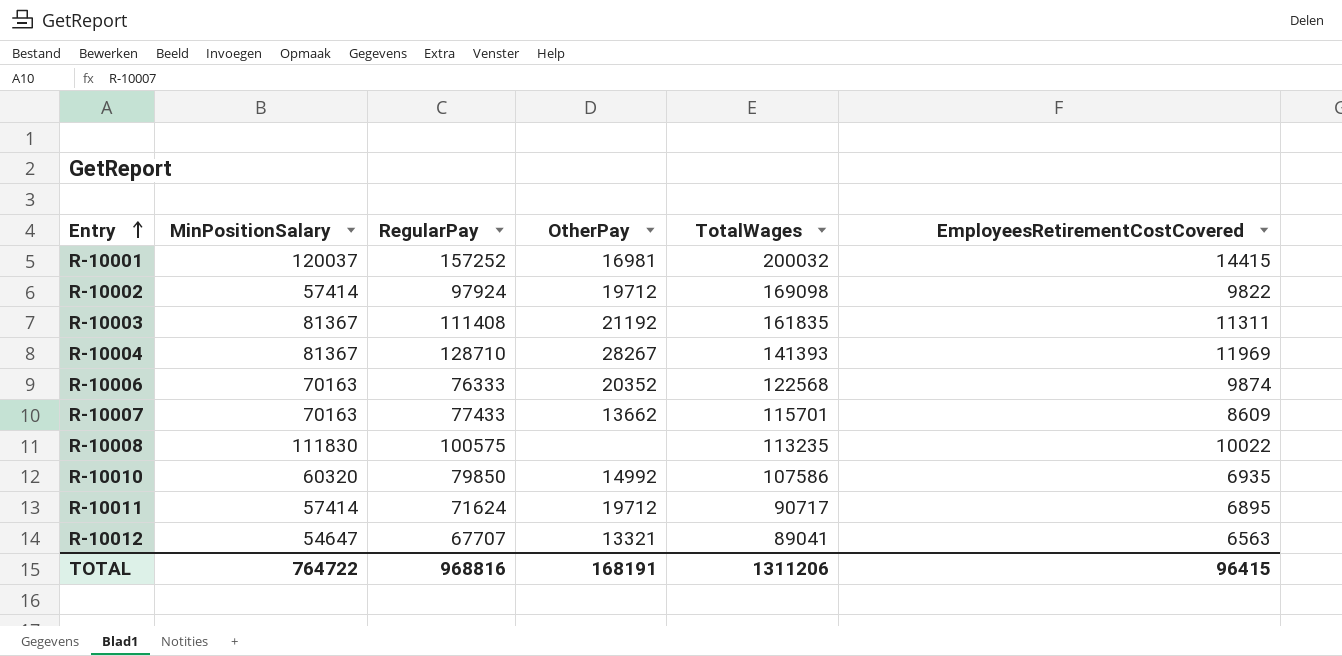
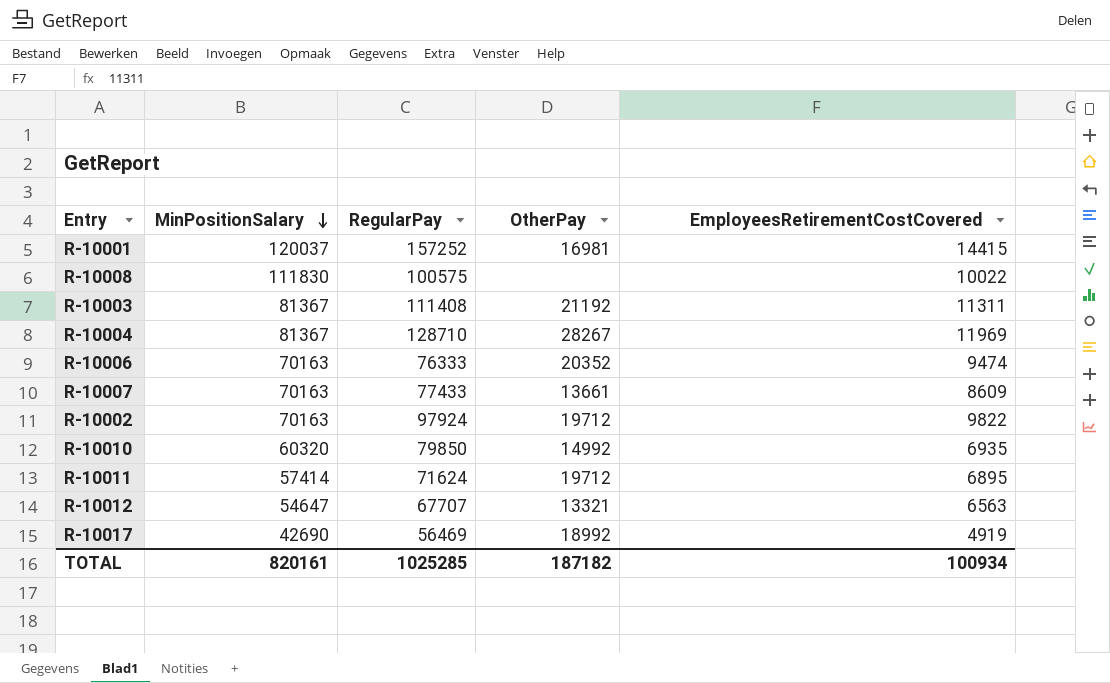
row order: Entry ascending -> MinPositionSalary descending
column TotalWages | position: 5 -> none
R-10006 | EmployeesRetirementCostCovered: 9874 -> 9474
R-10007 | OtherPay: 13662 -> 13661
R-10002 | MinPositionSalary: 57414 -> 70163
row R-10017: none -> 42690 | 56469 | 18992 | 4919
TOTAL | MinPositionSalary: 764722 -> 820161
TOTAL | RegularPay: 968816 -> 1025285
TOTAL | OtherPay: 168191 -> 187182
TOTAL | EmployeesRetirementCostCovered: 96415 -> 100934

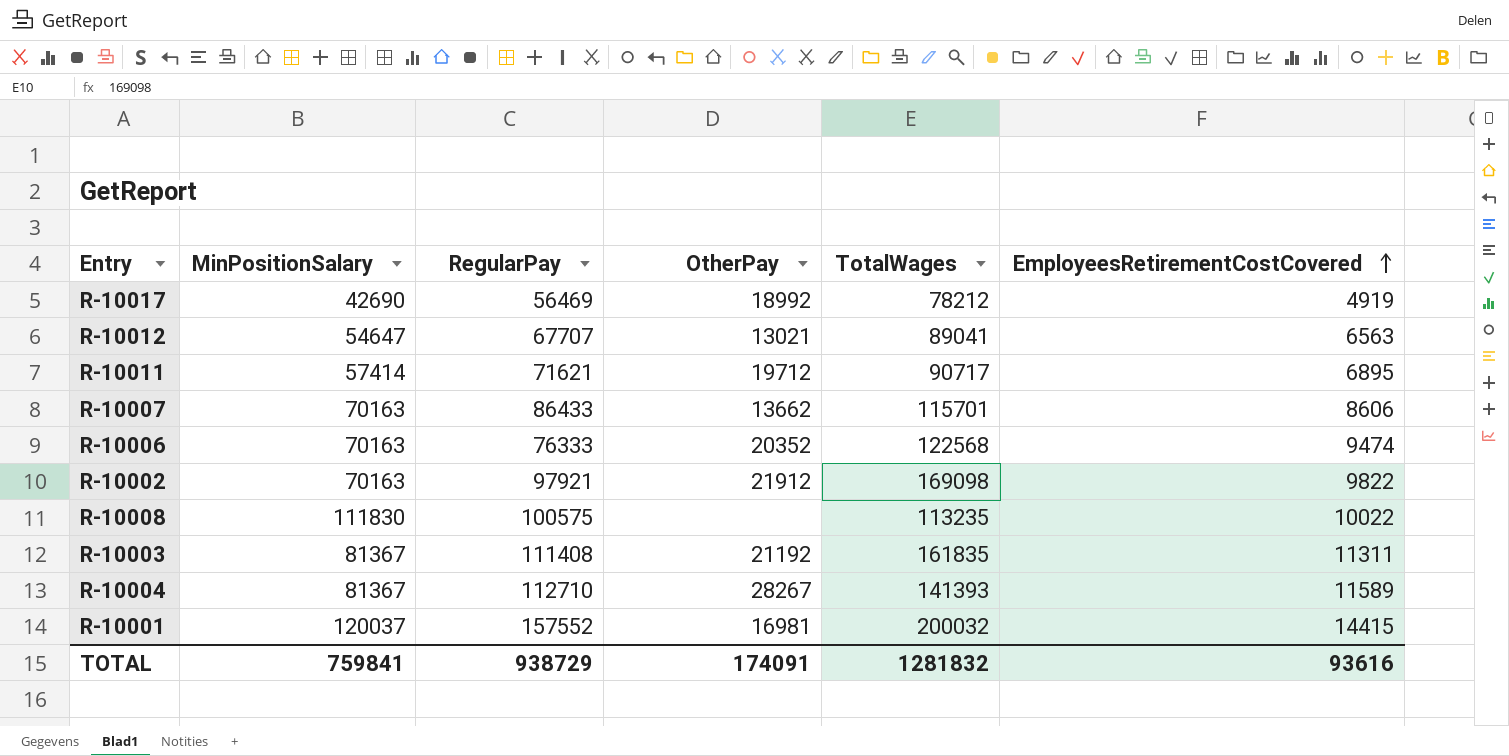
row order: MinPositionSalary descending -> EmployeesRetirementCostCovered ascending
column TotalWages | position: none -> 5
row R-10010: 60320 | 79850 | 14992 | 6935 -> none
R-10012 | OtherPay: 13321 -> 13021
R-10011 | RegularPay: 71624 -> 71621
R-10007 | RegularPay: 77433 -> 86433
R-10007 | OtherPay: 13661 -> 13662
R-10007 | EmployeesRetirementCostCovered: 8609 -> 8606
R-10002 | RegularPay: 97924 -> 97921
R-10002 | OtherPay: 19712 -> 21912
R-10004 | RegularPay: 128710 -> 112710
R-10004 | EmployeesRetirementCostCovered: 11969 -> 11589
R-10001 | RegularPay: 157252 -> 157552
TOTAL | MinPositionSalary: 820161 -> 759841
TOTAL | RegularPay: 1025285 -> 938729
TOTAL | OtherPay: 187182 -> 174091
TOTAL | EmployeesRetirementCostCovered: 100934 -> 93616

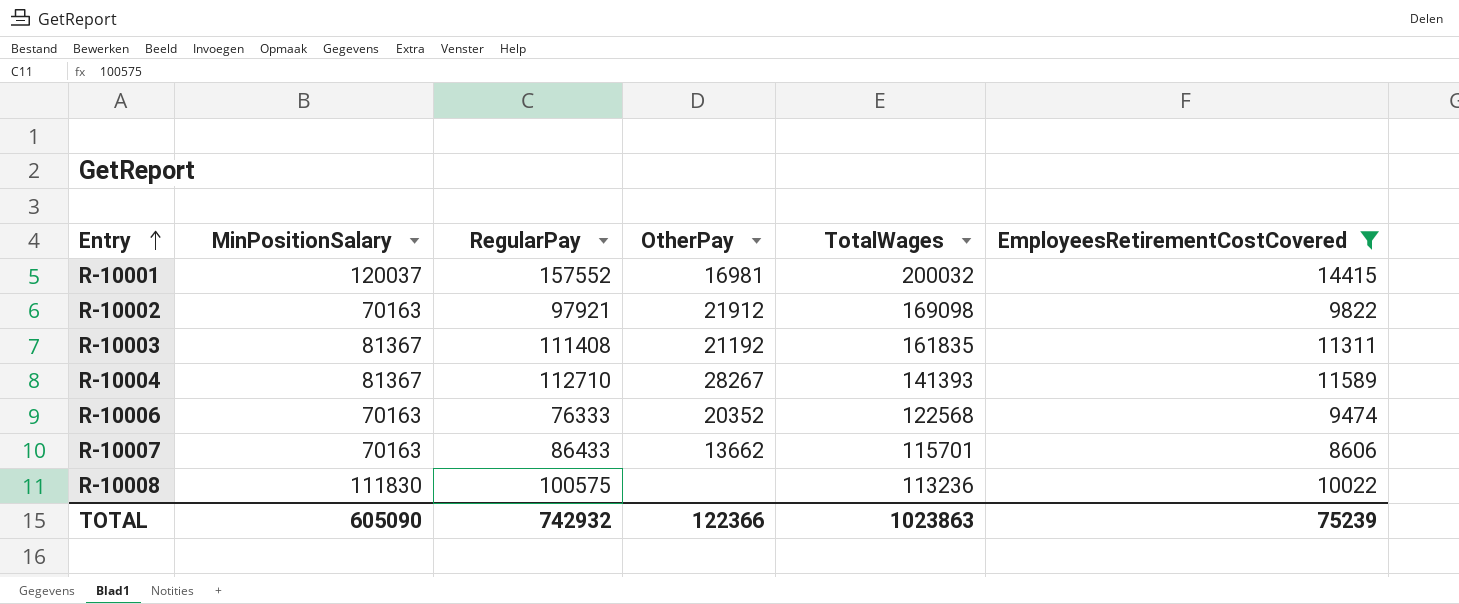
filter: none -> EmployeesRetirementCostCovered >= 8606
row order: EmployeesRetirementCostCovered ascending -> Entry ascending
R-10008 | TotalWages: 113235 -> 113236
TOTAL | MinPositionSalary: 759841 -> 605090
TOTAL | RegularPay: 938729 -> 742932
TOTAL | OtherPay: 174091 -> 122366
TOTAL | TotalWages: 1281832 -> 1023863
TOTAL | EmployeesRetirementCostCovered: 93616 -> 75239

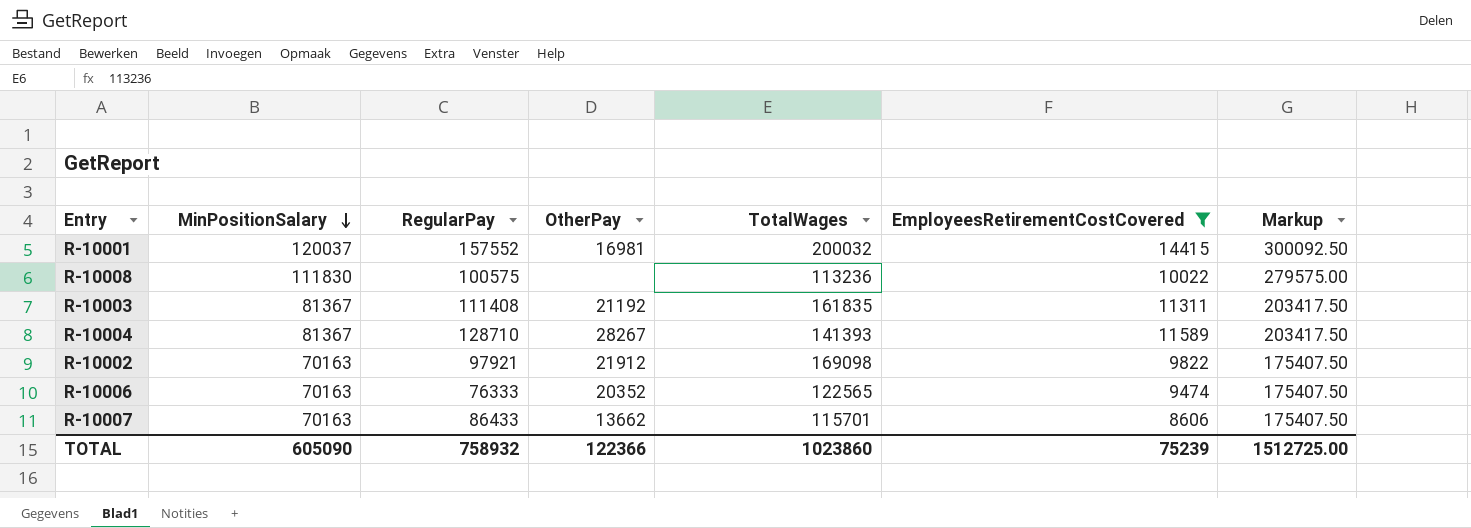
row order: Entry ascending -> MinPositionSalary descending
column Markup | formula: none -> [MinPositionSalary] * 2.5
R-10004 | RegularPay: 112710 -> 128710
R-10006 | TotalWages: 122568 -> 122565
TOTAL | RegularPay: 742932 -> 758932
TOTAL | TotalWages: 1023863 -> 1023860

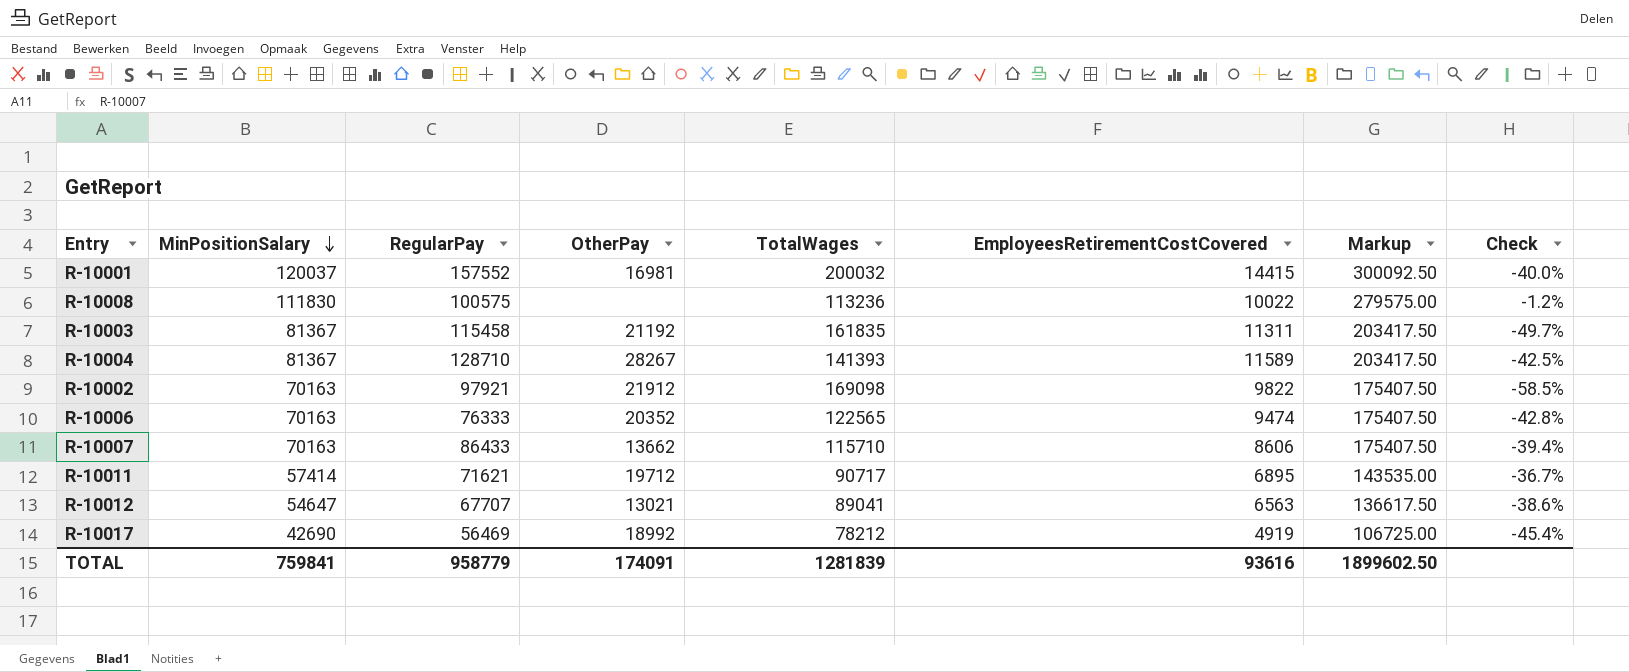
filter: EmployeesRetirementCostCovered >= 8606 -> none
column Check | formula: none -> ([MinPositionSalary] - [TotalWages]) / [TotalWages]
R-10003 | RegularPay: 111408 -> 115458
R-10007 | TotalWages: 115701 -> 115710
TOTAL | MinPositionSalary: 605090 -> 759841
TOTAL | RegularPay: 758932 -> 958779
TOTAL | OtherPay: 122366 -> 174091
TOTAL | TotalWages: 1023860 -> 1281839
TOTAL | EmployeesRetirementCostCovered: 75239 -> 93616
TOTAL | Markup: 1512725.00 -> 1899602.50

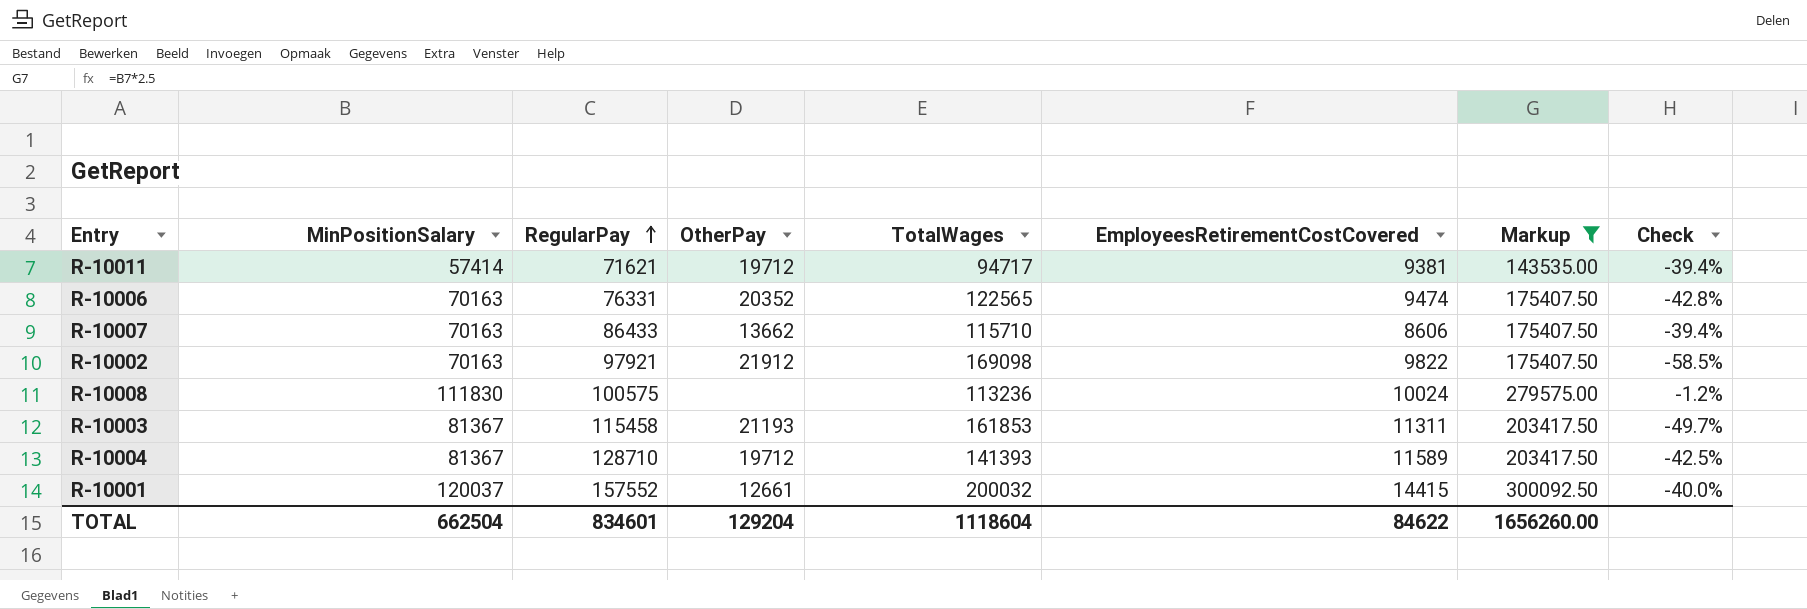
filter: none -> Markup >= 143535.00
row order: MinPositionSalary descending -> RegularPay ascending
R-10011 | TotalWages: 90717 -> 94717
R-10011 | EmployeesRetirementCostCovered: 6895 -> 9381
R-10011 | Check: -36.7% -> -39.4%
R-10006 | RegularPay: 76333 -> 76331
R-10008 | EmployeesRetirementCostCovered: 10022 -> 10024
R-10003 | OtherPay: 21192 -> 21193
R-10003 | TotalWages: 161835 -> 161853
R-10004 | OtherPay: 28267 -> 19712
R-10001 | OtherPay: 16981 -> 12661
TOTAL | MinPositionSalary: 759841 -> 662504
TOTAL | RegularPay: 958779 -> 834601
TOTAL | OtherPay: 174091 -> 129204
TOTAL | TotalWages: 1281839 -> 1118604
TOTAL | EmployeesRetirementCostCovered: 93616 -> 84622
TOTAL | Markup: 1899602.50 -> 1656260.00

